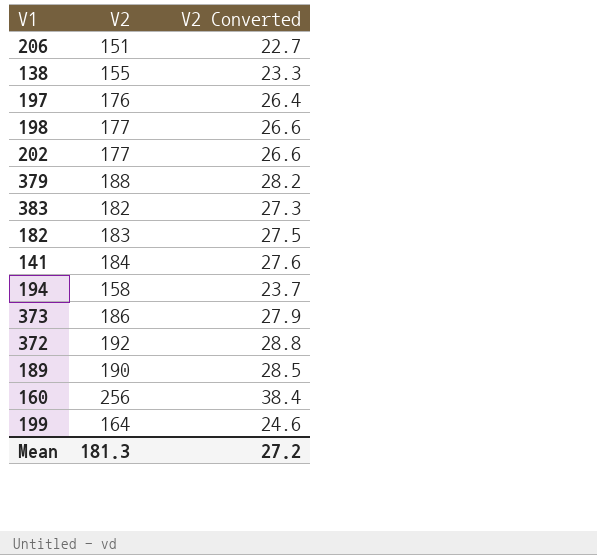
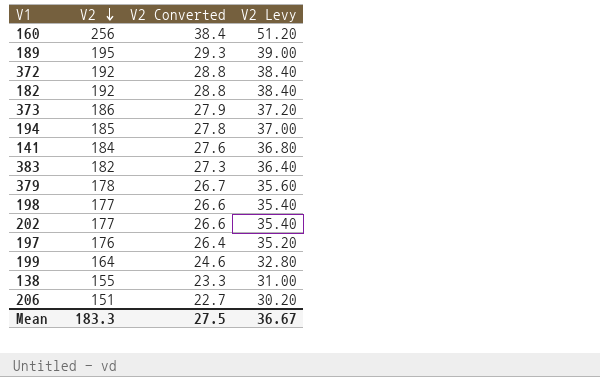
row order: none -> V2 descending
column V2 Levy | formula: none -> [V2] * 0.2
189 | V2: 190 -> 195
189 | V2 Converted: 28.5 -> 29.3
182 | V2: 183 -> 192
182 | V2 Converted: 27.5 -> 28.8
194 | V2: 158 -> 185
194 | V2 Converted: 23.7 -> 27.8
379 | V2: 188 -> 178
379 | V2 Converted: 28.2 -> 26.7
Mean | V2: 181.3 -> 183.3
Mean | V2 Converted: 27.2 -> 27.5

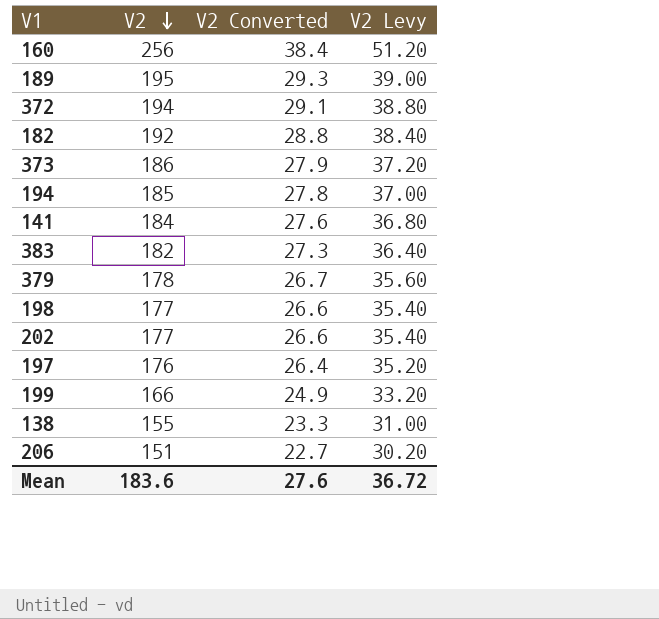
372 | V2: 192 -> 194
372 | V2 Converted: 28.8 -> 29.1
372 | V2 Levy: 38.40 -> 38.80
199 | V2: 164 -> 166
199 | V2 Converted: 24.6 -> 24.9
199 | V2 Levy: 32.80 -> 33.20
Mean | V2: 183.3 -> 183.6
Mean | V2 Converted: 27.5 -> 27.6
Mean | V2 Levy: 36.67 -> 36.72

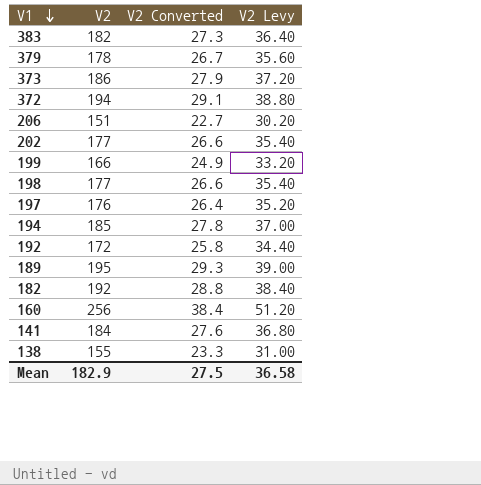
row order: V2 descending -> V1 descending
row 192: none -> 172 | 25.8 | 34.40
Mean | V2: 183.6 -> 182.9
Mean | V2 Converted: 27.6 -> 27.5
Mean | V2 Levy: 36.72 -> 36.58

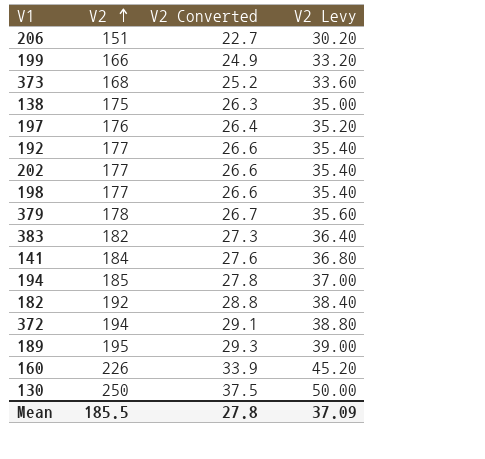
row order: V1 descending -> V2 ascending
373 | V2: 186 -> 168
373 | V2 Converted: 27.9 -> 25.2
373 | V2 Levy: 37.20 -> 33.60
138 | V2: 155 -> 175
138 | V2 Converted: 23.3 -> 26.3
138 | V2 Levy: 31.00 -> 35.00
192 | V2: 172 -> 177
192 | V2 Converted: 25.8 -> 26.6
192 | V2 Levy: 34.40 -> 35.40
160 | V2: 256 -> 226
160 | V2 Converted: 38.4 -> 33.9
160 | V2 Levy: 51.20 -> 45.20
row 130: none -> 250 | 37.5 | 50.00
Mean | V2: 182.9 -> 185.5
Mean | V2 Converted: 27.5 -> 27.8
Mean | V2 Levy: 36.58 -> 37.09

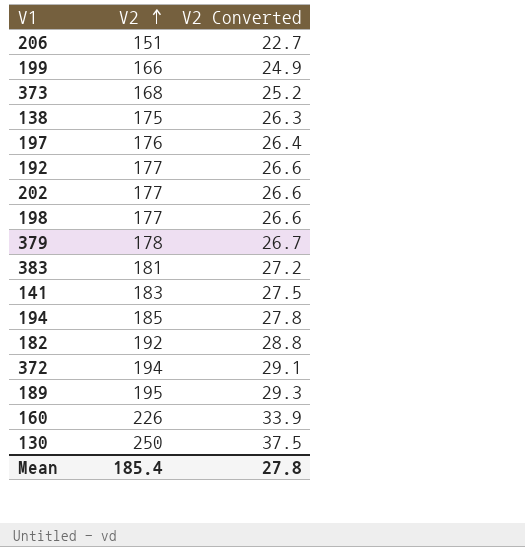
column V2 Levy | formula: [V2] * 0.2 -> none
383 | V2: 182 -> 181
383 | V2 Converted: 27.3 -> 27.2
141 | V2: 184 -> 183
141 | V2 Converted: 27.6 -> 27.5
Mean | V2: 185.5 -> 185.4

